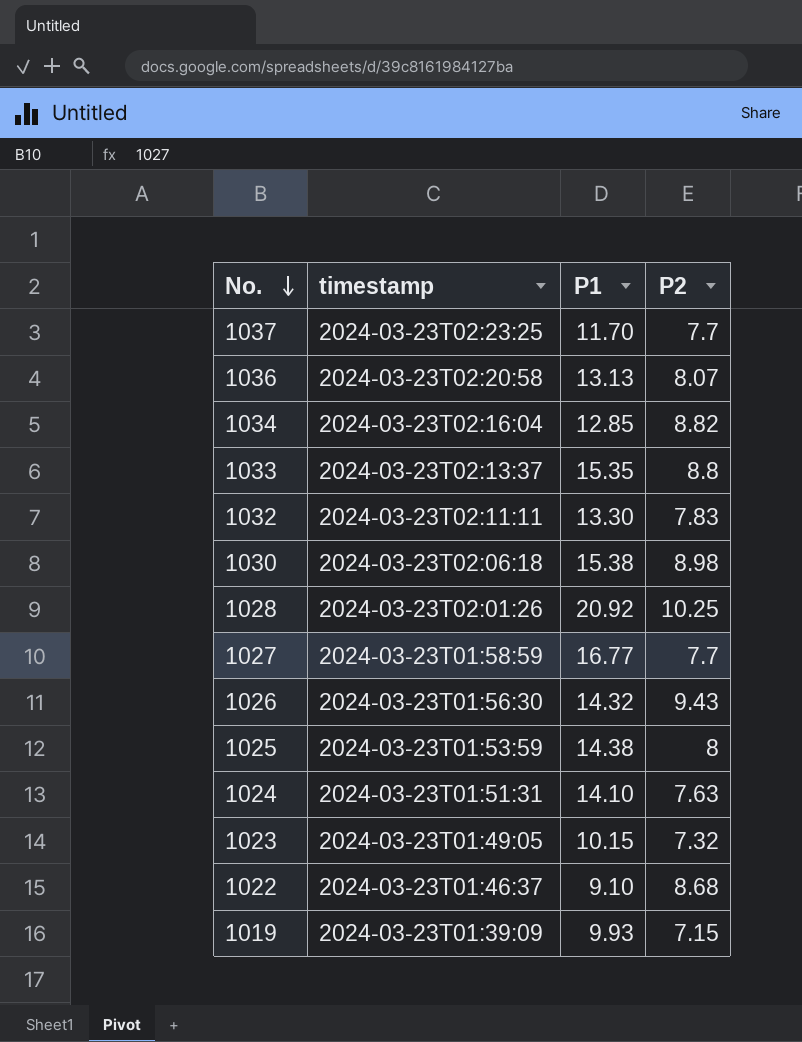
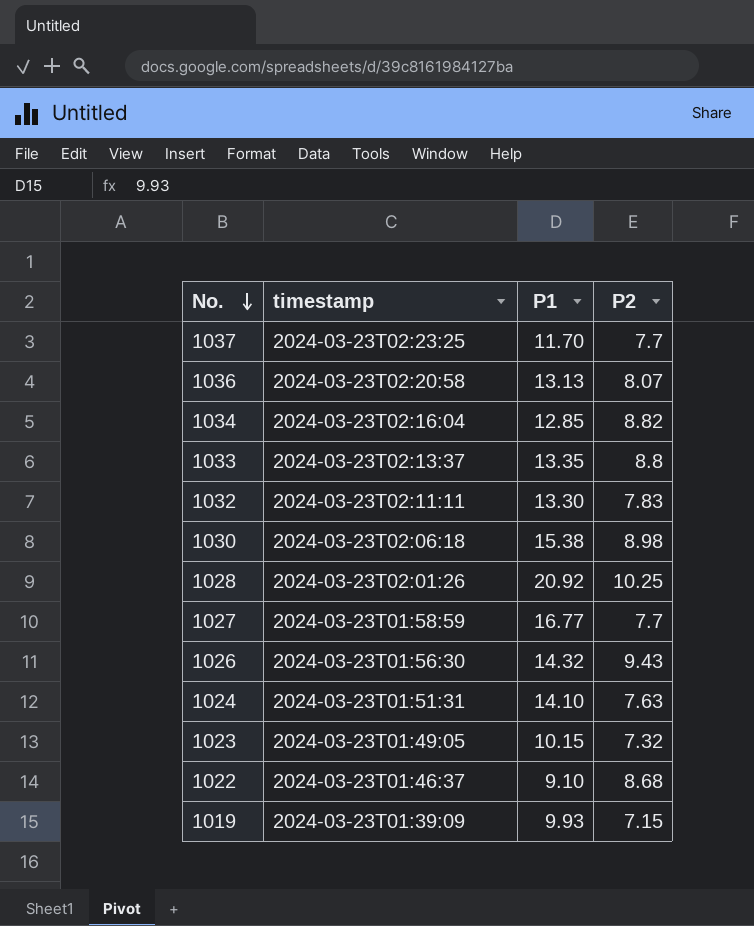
row 1025: 2024-03-23T01:53:59 | 14.38 | 8 -> none
1033 | P1: 15.35 -> 13.35

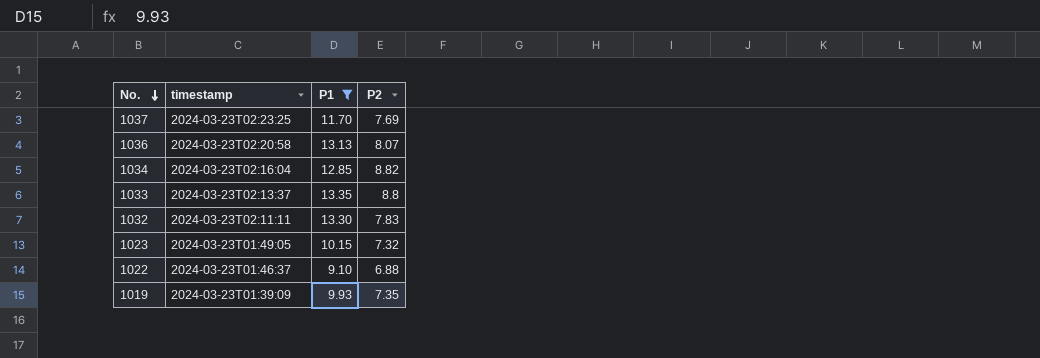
filter: none -> P1 <= 13.35
1037 | P2: 7.7 -> 7.69
1022 | P2: 8.68 -> 6.88
1019 | P2: 7.15 -> 7.35

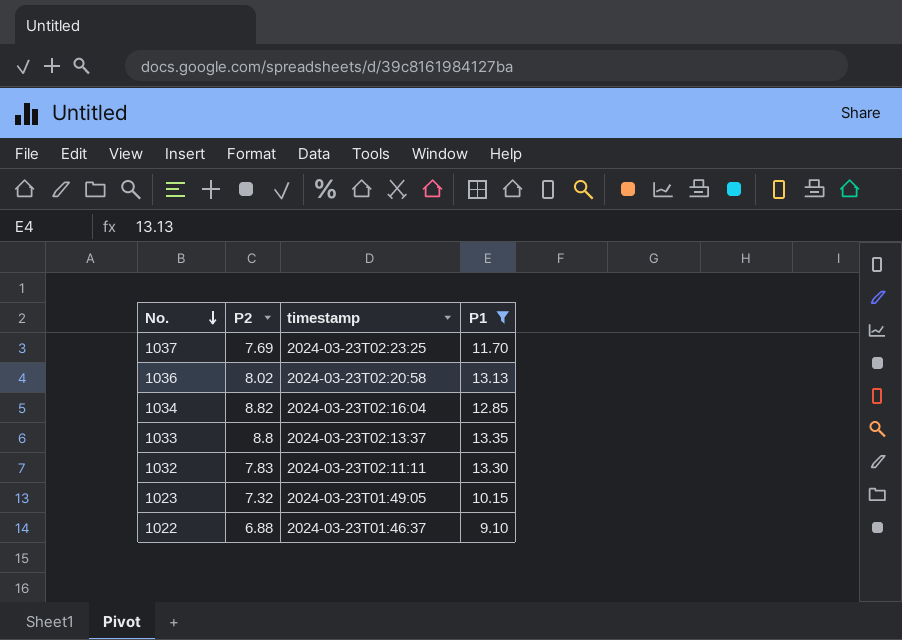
column P2 | position: 4 -> 2
row 1019: 2024-03-23T01:39:09 | 9.93 | 7.35 -> none
1036 | P2: 8.07 -> 8.02

